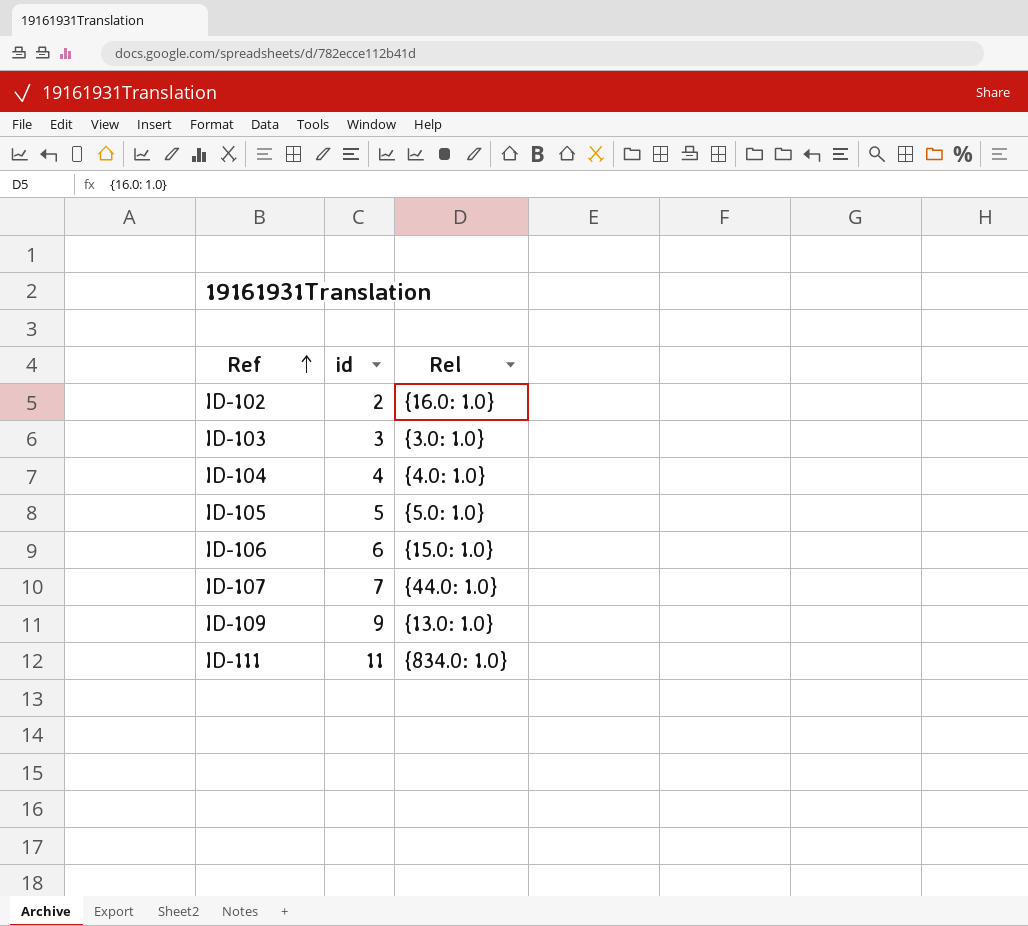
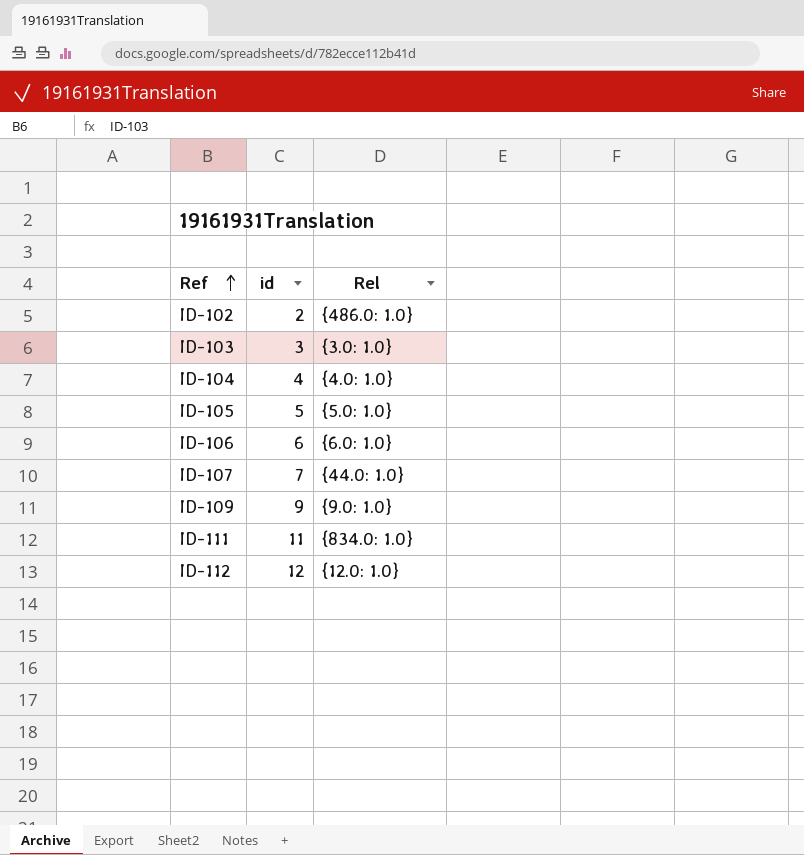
ID-102 | Rel: {16.0: 1.0} -> {486.0: 1.0}
ID-106 | Rel: {15.0: 1.0} -> {6.0: 1.0}
ID-109 | Rel: {13.0: 1.0} -> {9.0: 1.0}
row ID-112: none -> 12 | {12.0: 1.0}

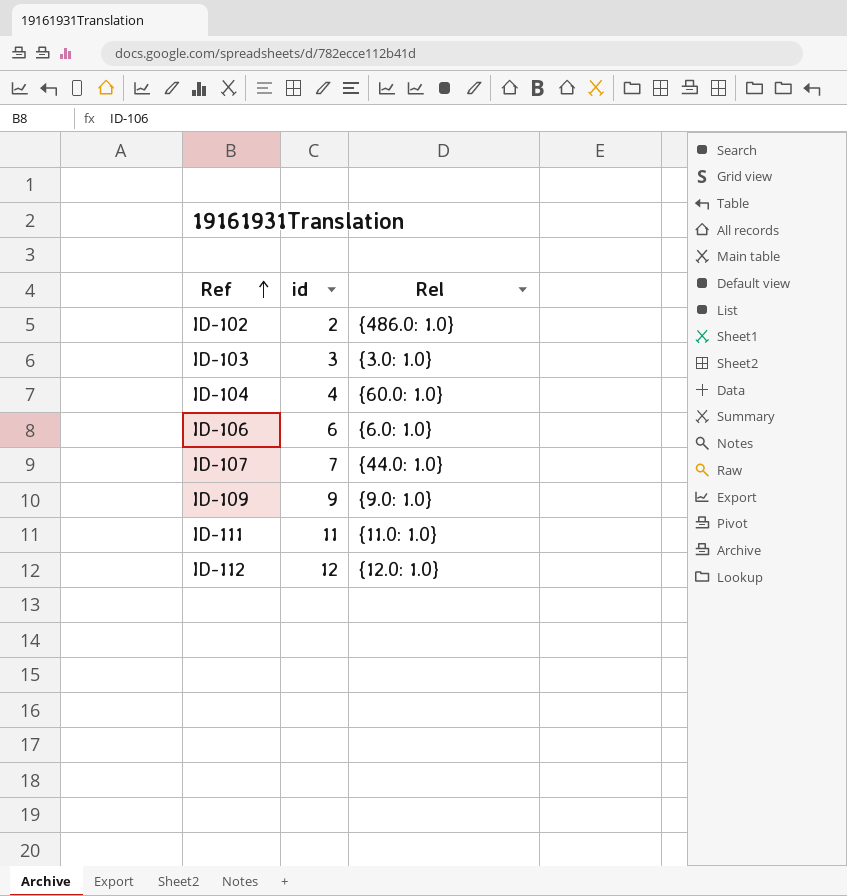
row ID-105: 5 | {5.0: 1.0} -> none
ID-104 | Rel: {4.0: 1.0} -> {60.0: 1.0}
ID-111 | Rel: {834.0: 1.0} -> {11.0: 1.0}

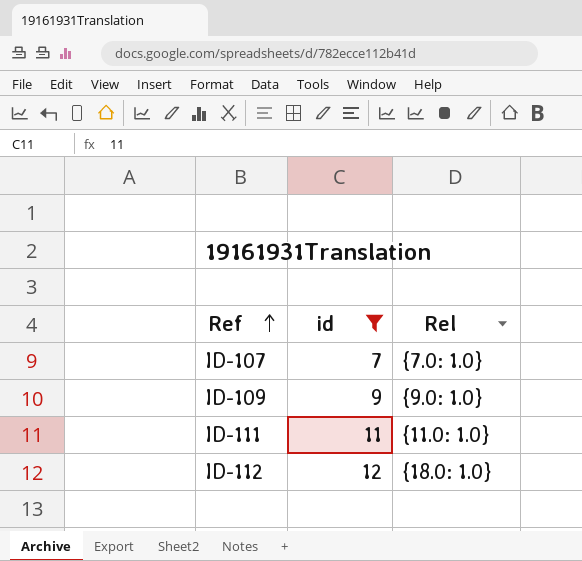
filter: none -> id >= 7
ID-107 | Rel: {44.0: 1.0} -> {7.0: 1.0}
ID-112 | Rel: {12.0: 1.0} -> {18.0: 1.0}

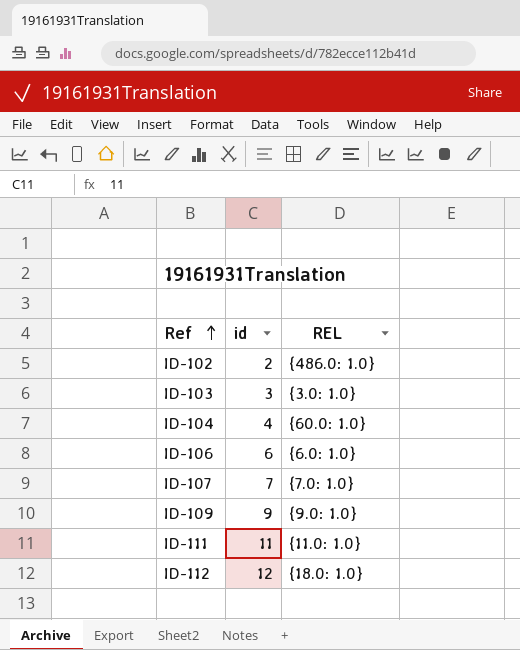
filter: id >= 7 -> none
column name: Rel -> REL

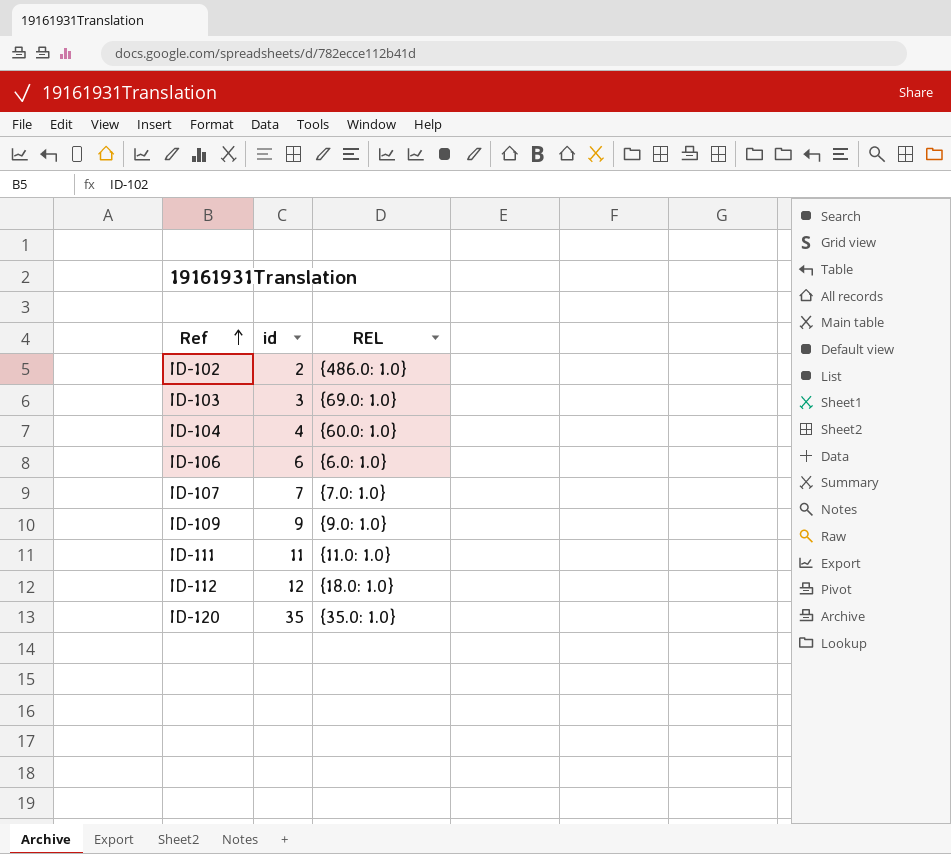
ID-103 | REL: {3.0: 1.0} -> {69.0: 1.0}
row ID-120: none -> 35 | {35.0: 1.0}

